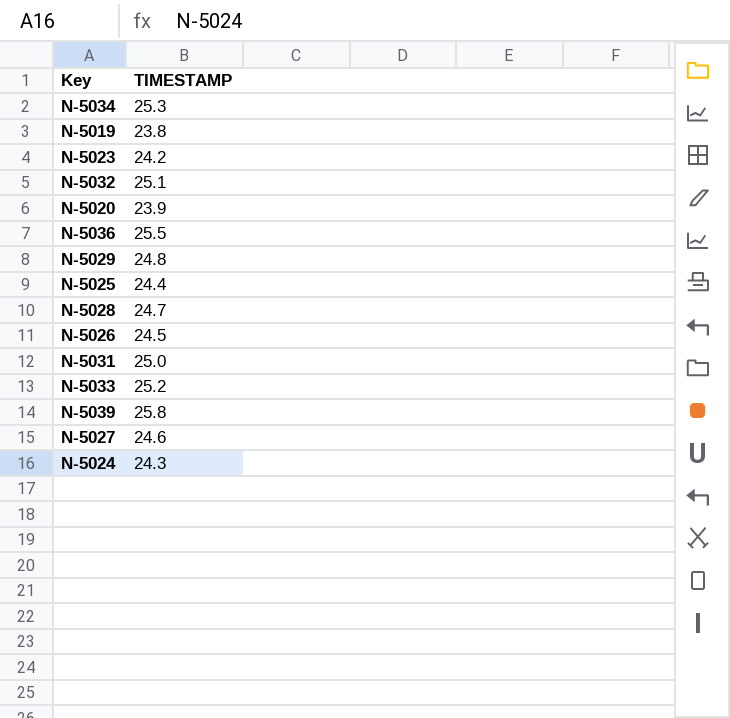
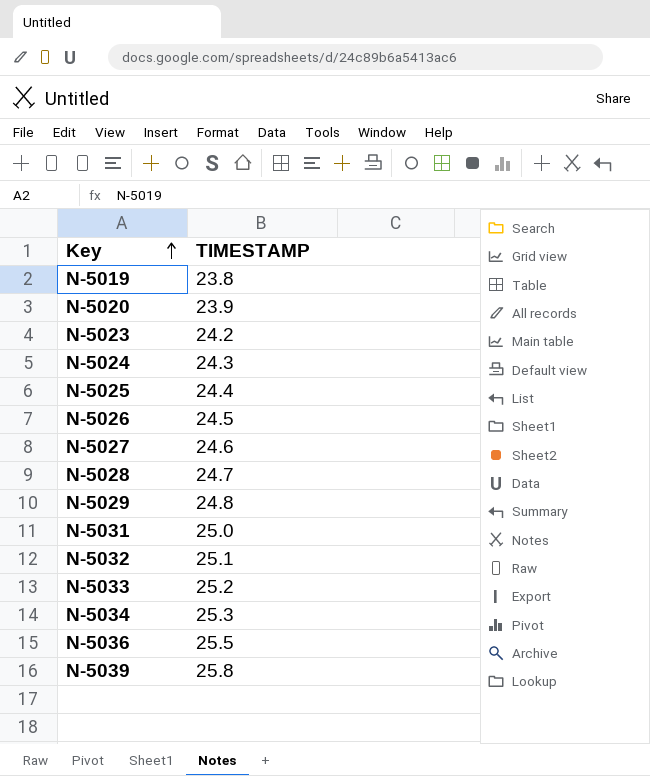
row order: none -> Key ascending

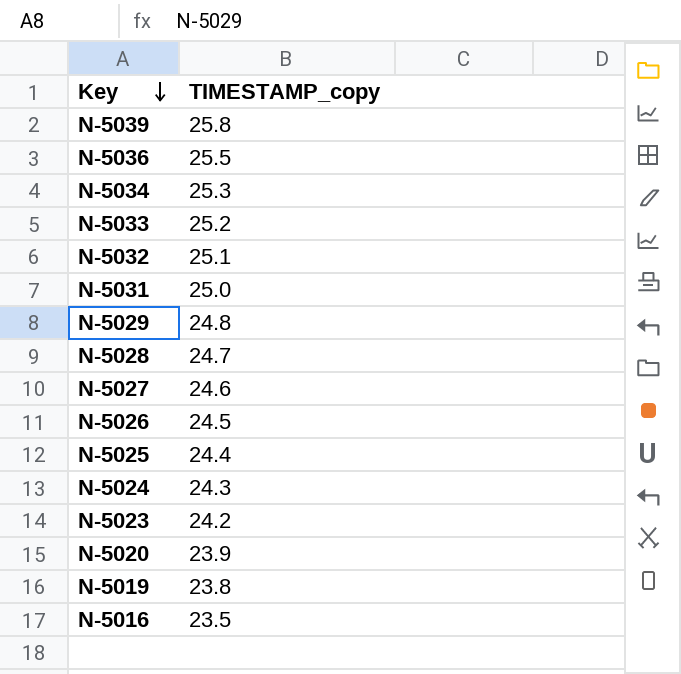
row order: Key ascending -> Key descending
column name: TIMESTAMP -> TIMESTAMP_copy
row N-5016: none -> 23.5

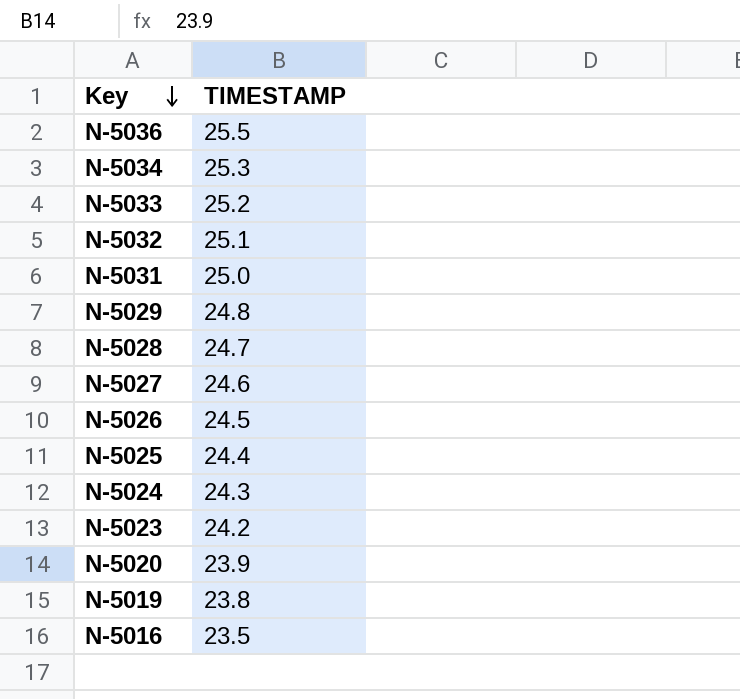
column name: TIMESTAMP_copy -> TIMESTAMP
row N-5039: 25.8 -> none

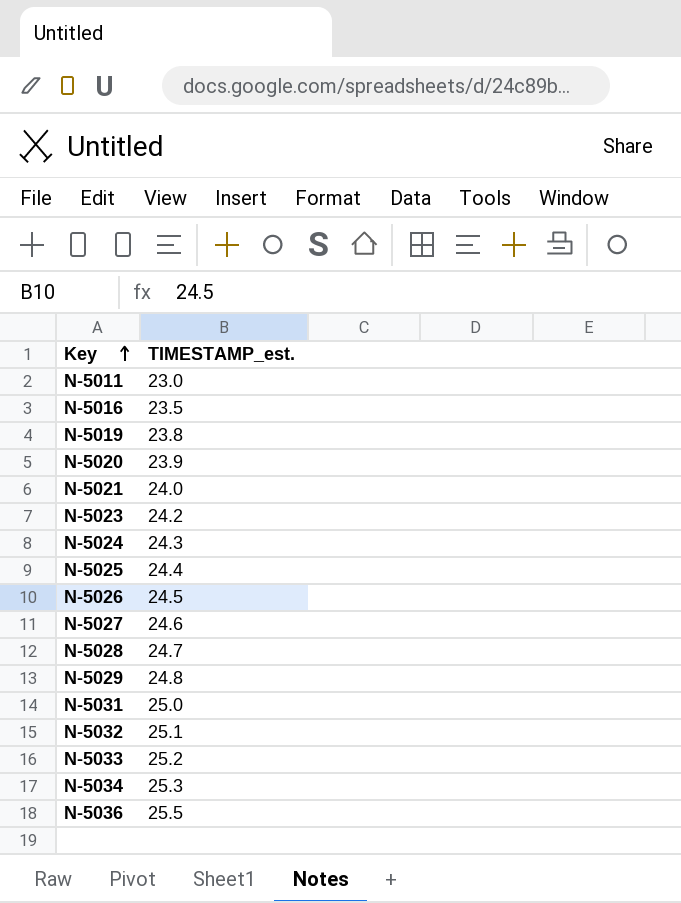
row order: Key descending -> Key ascending
column name: TIMESTAMP -> TIMESTAMP_est.
row N-5011: none -> 23.0
row N-5021: none -> 24.0

